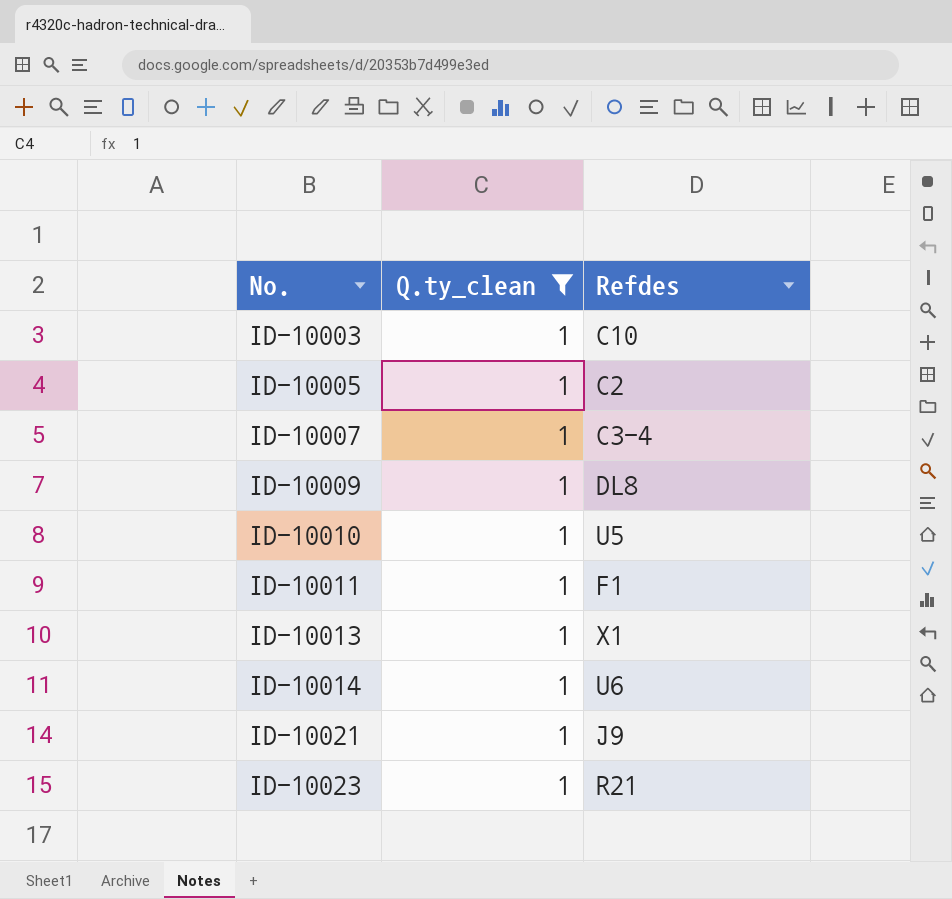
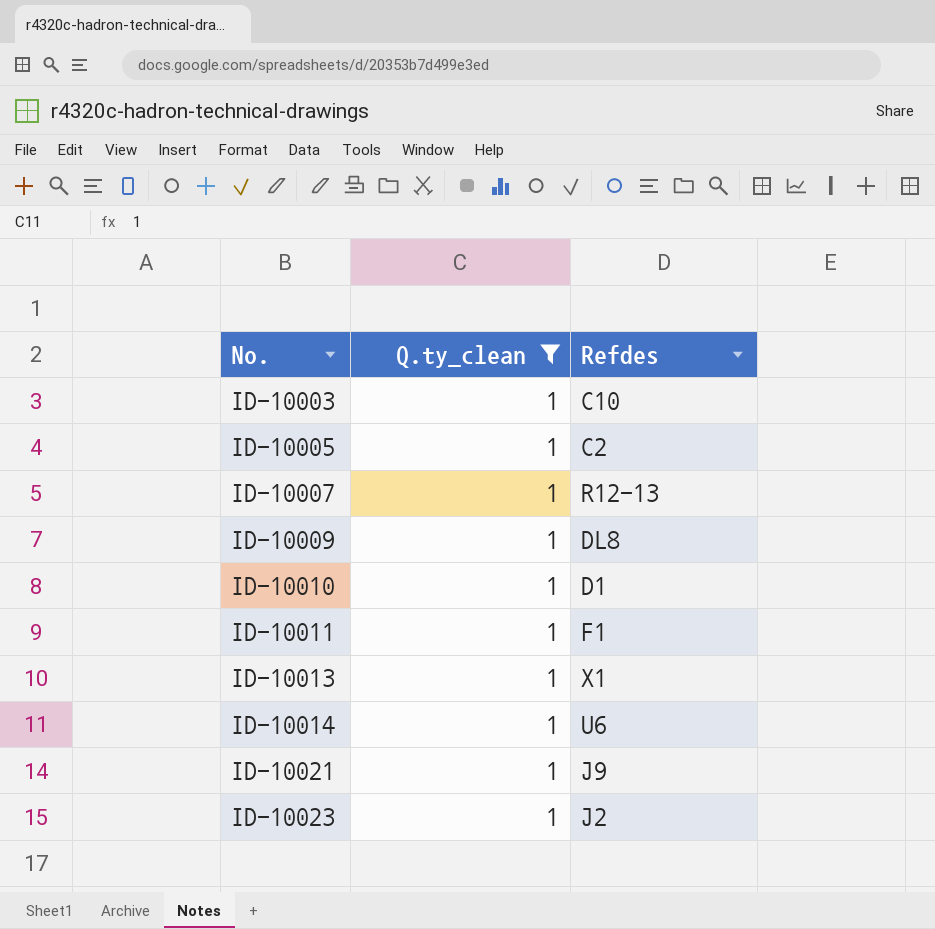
ID-10007 | Refdes: C3-4 -> R12-13
ID-10010 | Refdes: U5 -> D1
ID-10023 | Refdes: R21 -> J2

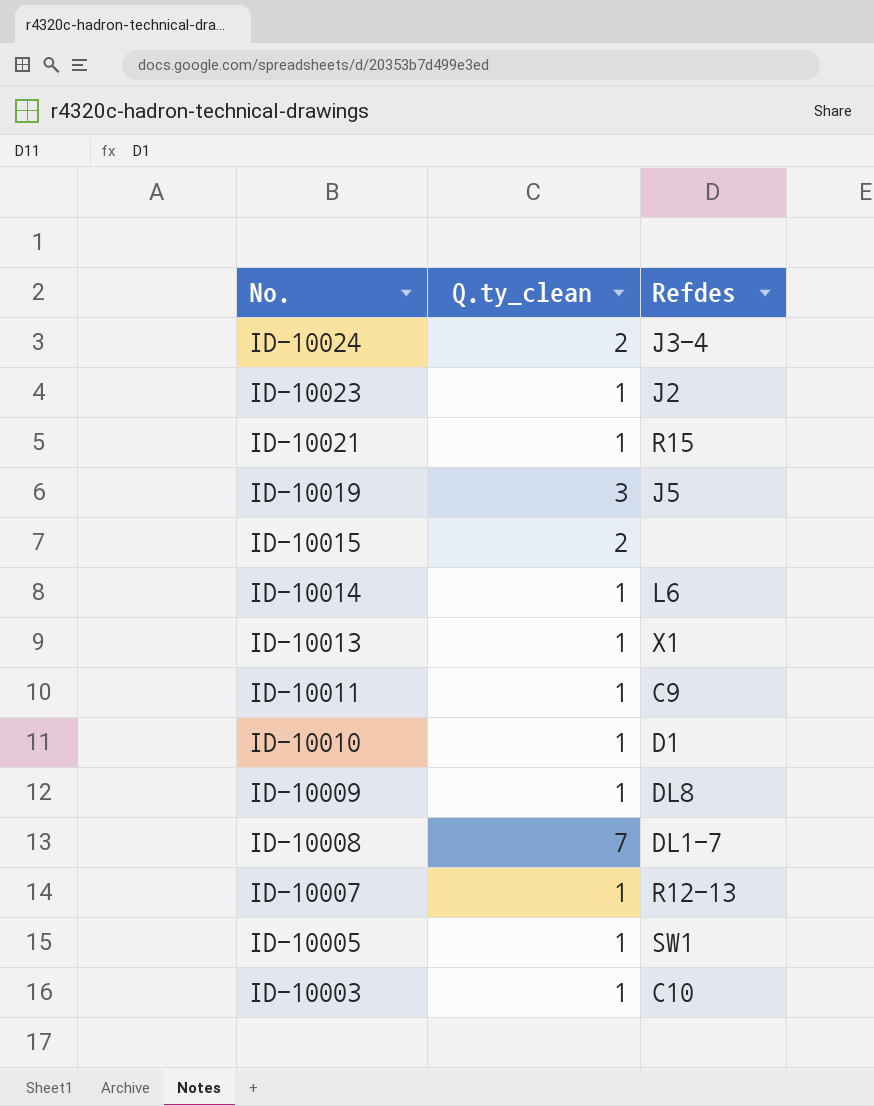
filter: Q.ty_clean = 1 -> none
row order: No. ascending -> No. descending
ID-10021 | Refdes: J9 -> R15
ID-10014 | Refdes: U6 -> L6
ID-10011 | Refdes: F1 -> C9
ID-10005 | Refdes: C2 -> SW1

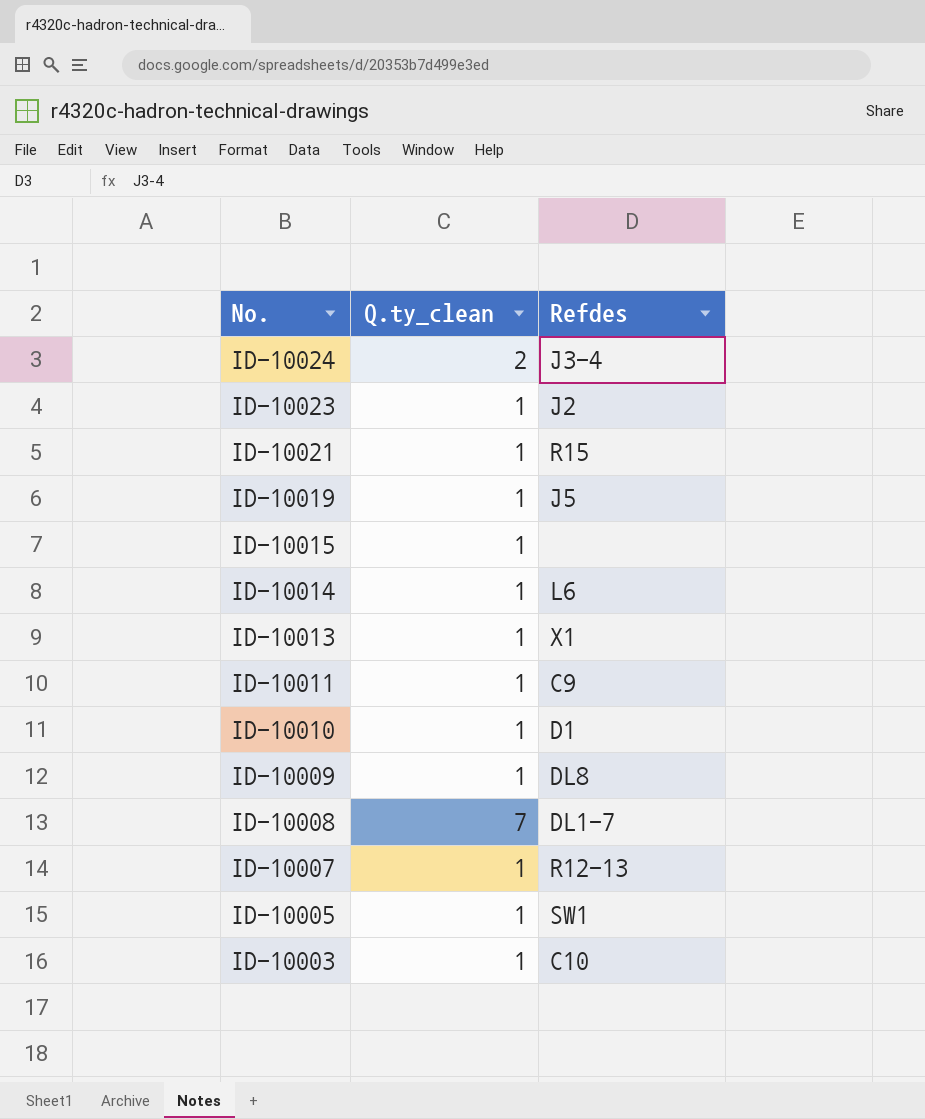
ID-10019 | Q.ty_clean: 3 -> 1
ID-10015 | Q.ty_clean: 2 -> 1

